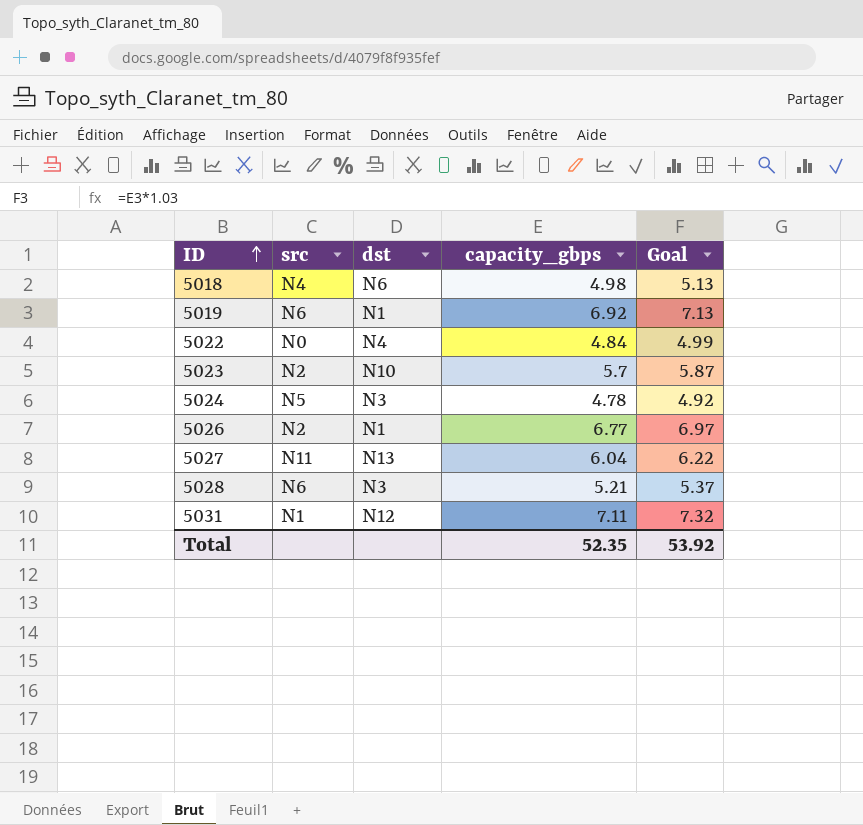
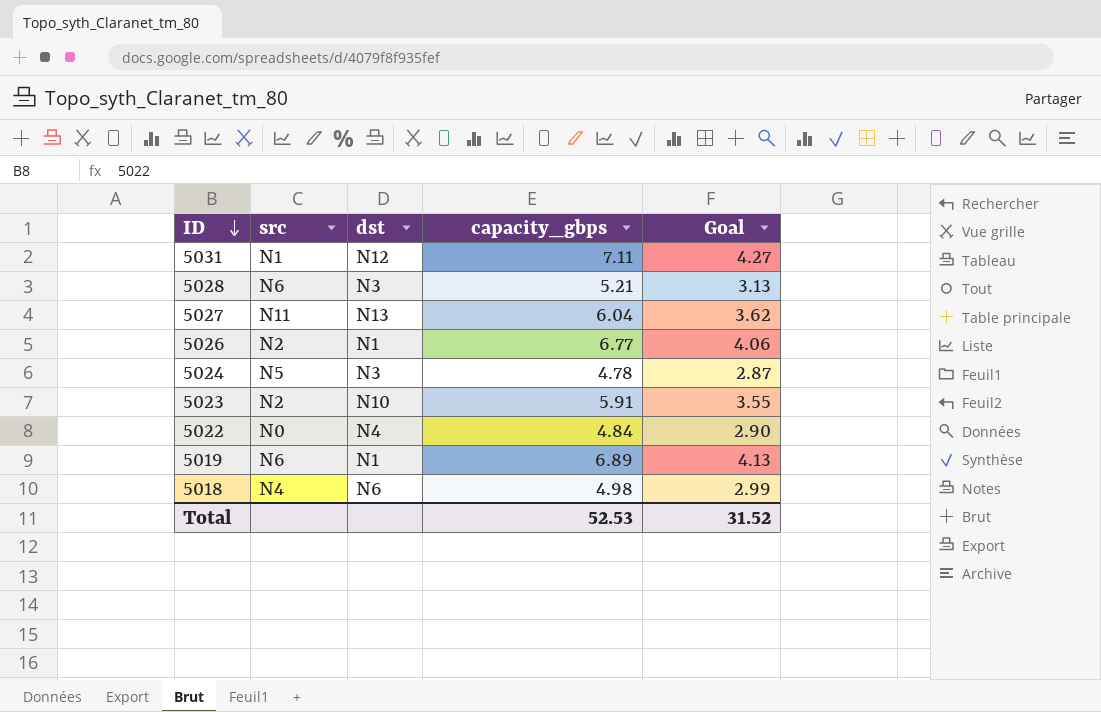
row order: ID ascending -> ID descending
column Goal | formula: [capacity_gbps] * 1.03 -> [capacity_gbps] * 0.6
5023 | capacity_gbps: 5.7 -> 5.91
5019 | capacity_gbps: 6.92 -> 6.89
Total | capacity_gbps: 52.35 -> 52.53
Total | Goal: 53.92 -> 31.52

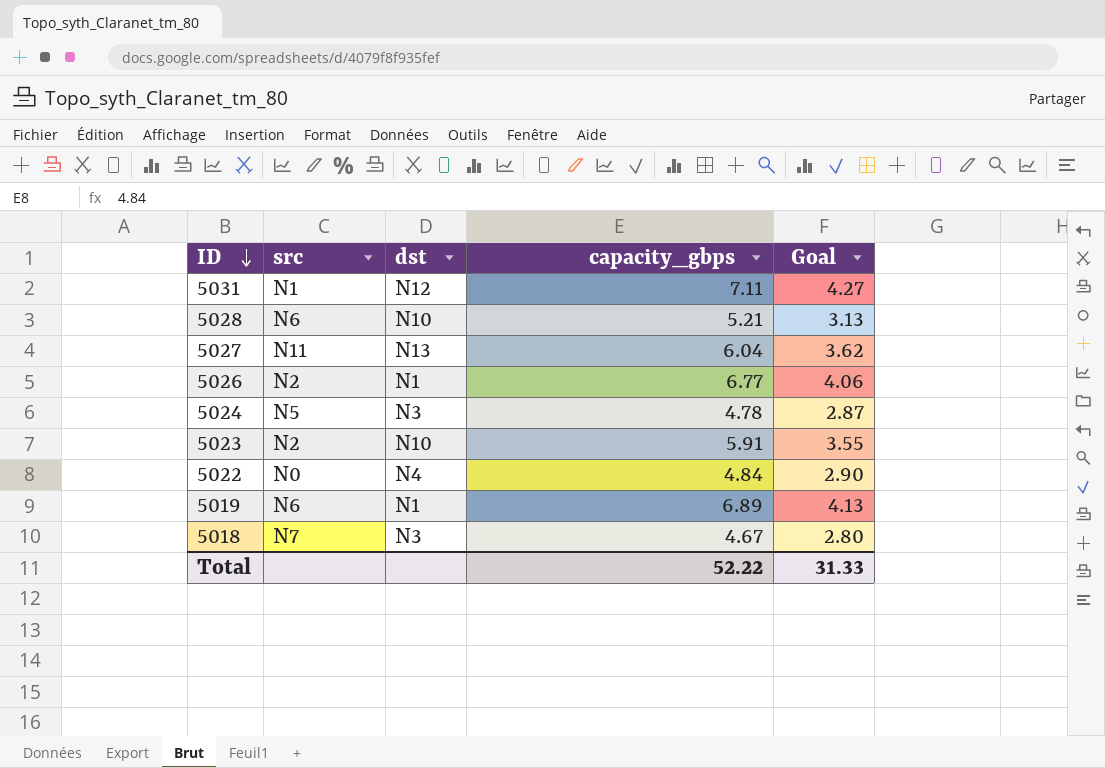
5028 | dst: N3 -> N10
5018 | src: N4 -> N7
5018 | dst: N6 -> N3
5018 | capacity_gbps: 4.98 -> 4.67
5018 | Goal: 2.99 -> 2.80
Total | capacity_gbps: 52.53 -> 52.22
Total | Goal: 31.52 -> 31.33

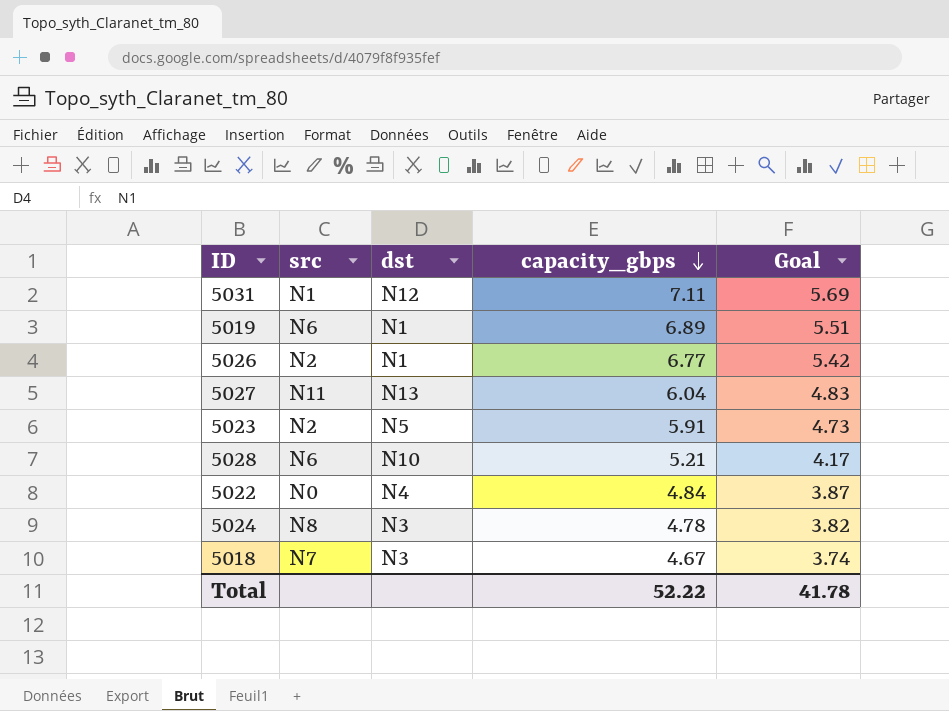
row order: ID descending -> capacity_gbps descending
column Goal | formula: [capacity_gbps] * 0.6 -> [capacity_gbps] * 0.8
5023 | dst: N10 -> N5
5024 | src: N5 -> N8
Total | Goal: 31.33 -> 41.78

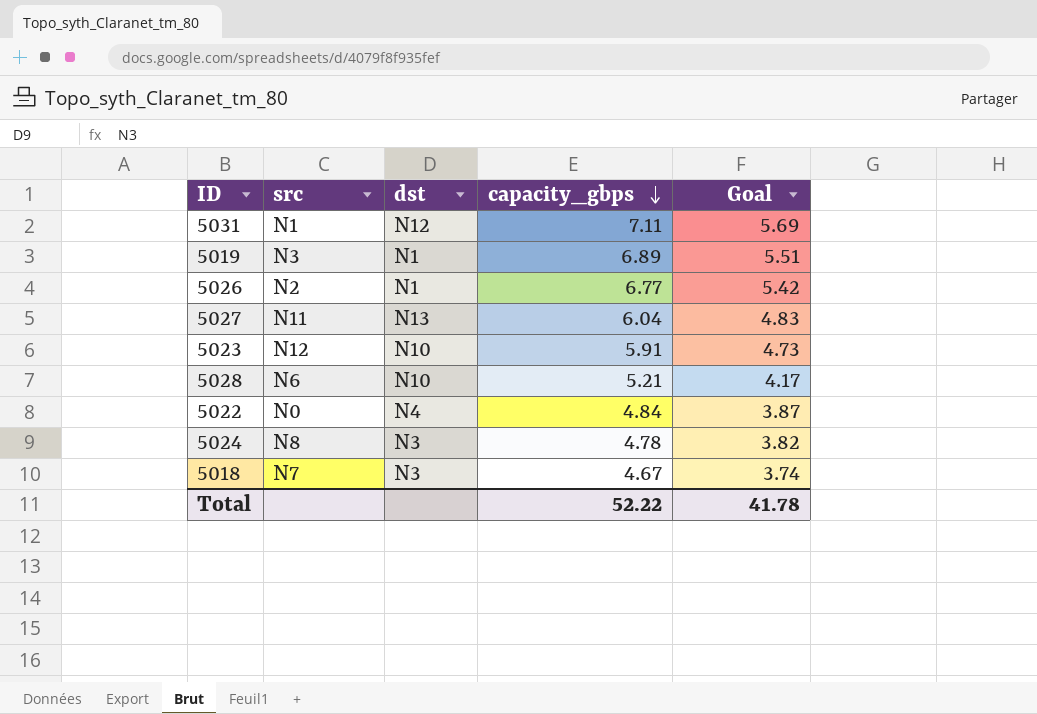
5019 | src: N6 -> N3
5023 | src: N2 -> N12
5023 | dst: N5 -> N10

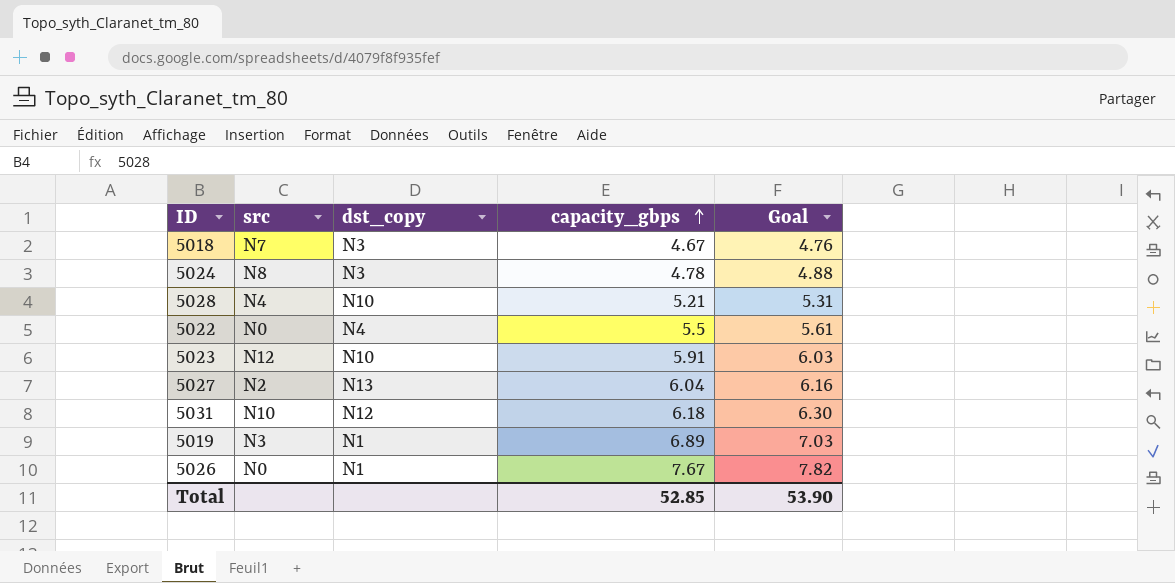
row order: capacity_gbps descending -> capacity_gbps ascending
column name: dst -> dst_copy
column Goal | formula: [capacity_gbps] * 0.8 -> [capacity_gbps] * 1.02
5028 | src: N6 -> N4
5022 | capacity_gbps: 4.84 -> 5.5
5027 | src: N11 -> N2
5031 | src: N1 -> N10
5031 | capacity_gbps: 7.11 -> 6.18
5026 | src: N2 -> N0
5026 | capacity_gbps: 6.77 -> 7.67
Total | capacity_gbps: 52.22 -> 52.85
Total | Goal: 41.78 -> 53.90

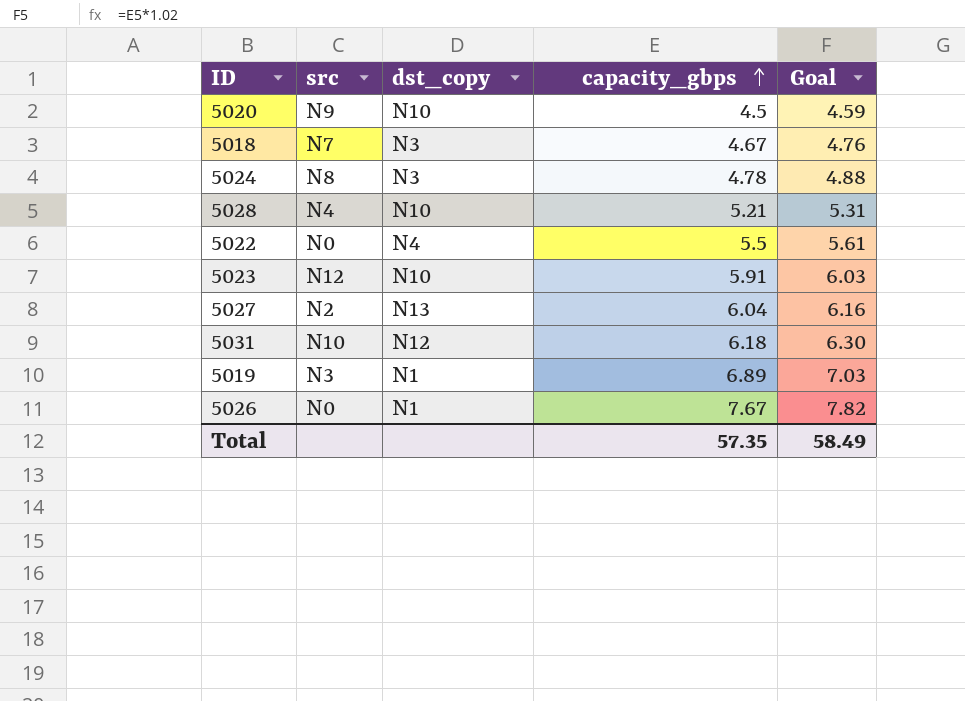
row 5020: none -> N9 | N10 | 4.5 | 4.59
Total | capacity_gbps: 52.85 -> 57.35
Total | Goal: 53.90 -> 58.49

